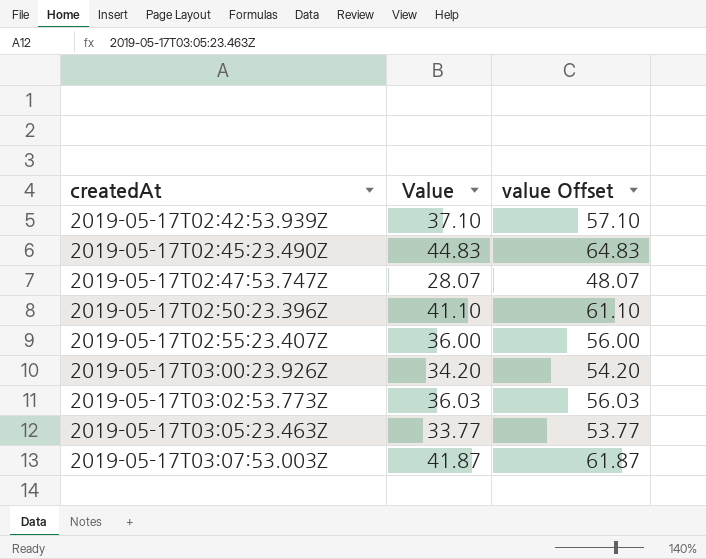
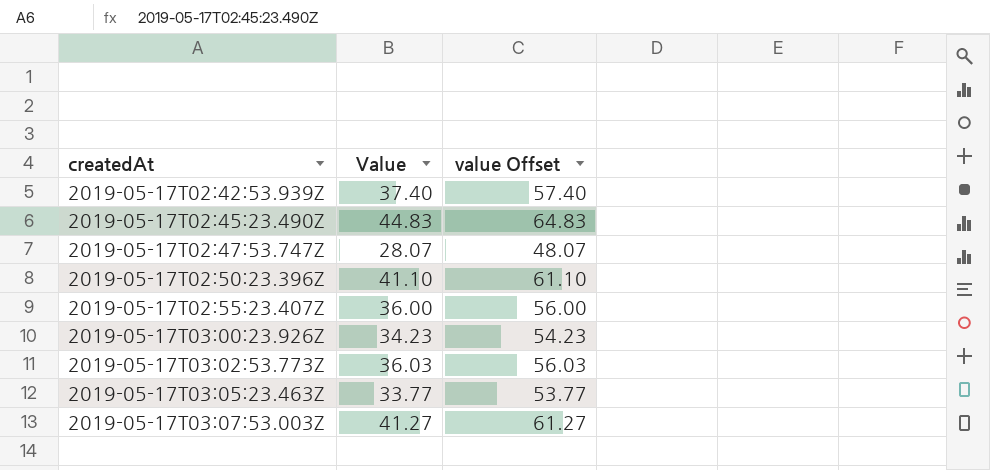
2019-05-17T02:42:53.939Z | Value: 37.10 -> 37.40
2019-05-17T02:42:53.939Z | value Offset: 57.10 -> 57.40
2019-05-17T03:00:23.926Z | Value: 34.20 -> 34.23
2019-05-17T03:00:23.926Z | value Offset: 54.20 -> 54.23
2019-05-17T03:07:53.003Z | Value: 41.87 -> 41.27
2019-05-17T03:07:53.003Z | value Offset: 61.87 -> 61.27

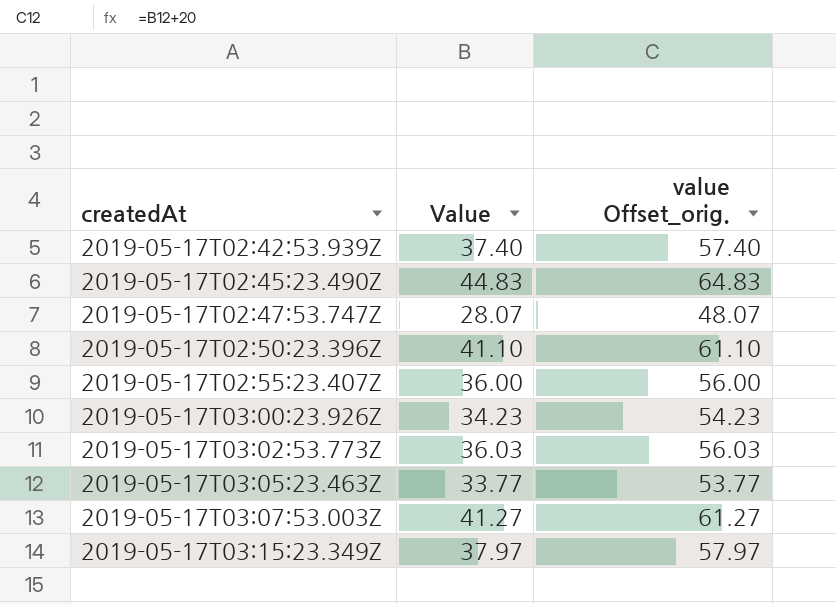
column name: value Offset -> value Offset_orig.
row 2019-05-17T03:15:23.349Z: none -> 37.97 | 57.97

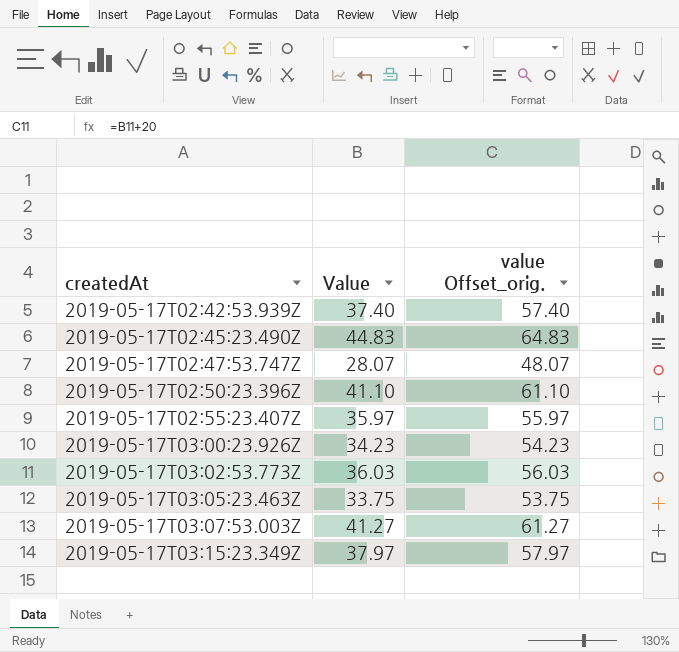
2019-05-17T02:55:23.407Z | Value: 36.00 -> 35.97
2019-05-17T02:55:23.407Z | value Offset_orig.: 56.00 -> 55.97
2019-05-17T03:05:23.463Z | Value: 33.77 -> 33.75
2019-05-17T03:05:23.463Z | value Offset_orig.: 53.77 -> 53.75

